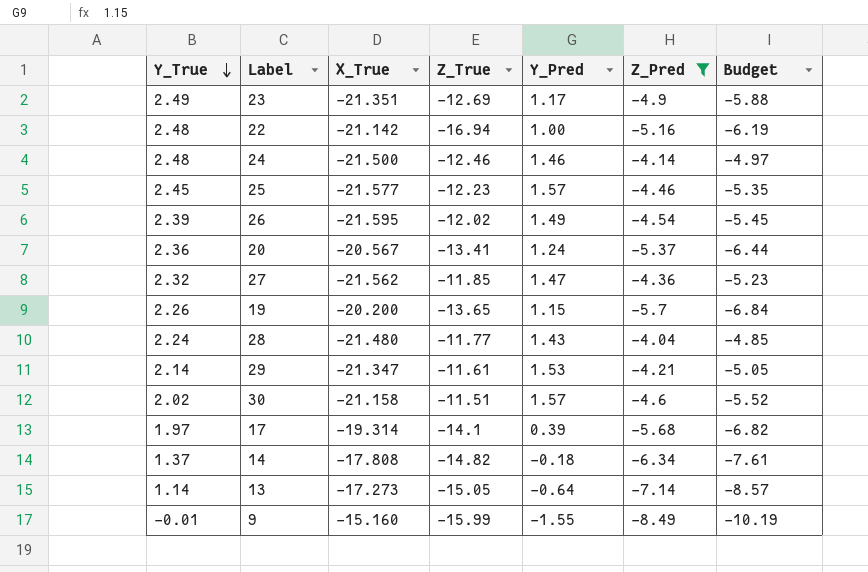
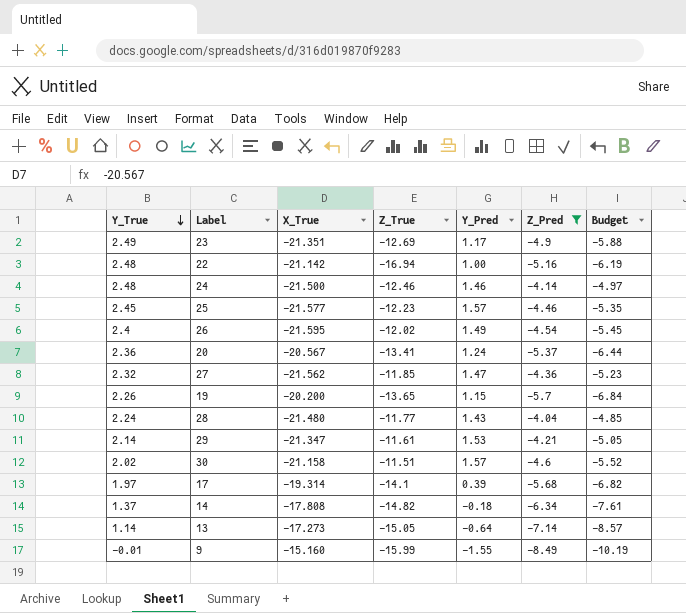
26 | Y_True: 2.39 -> 2.4

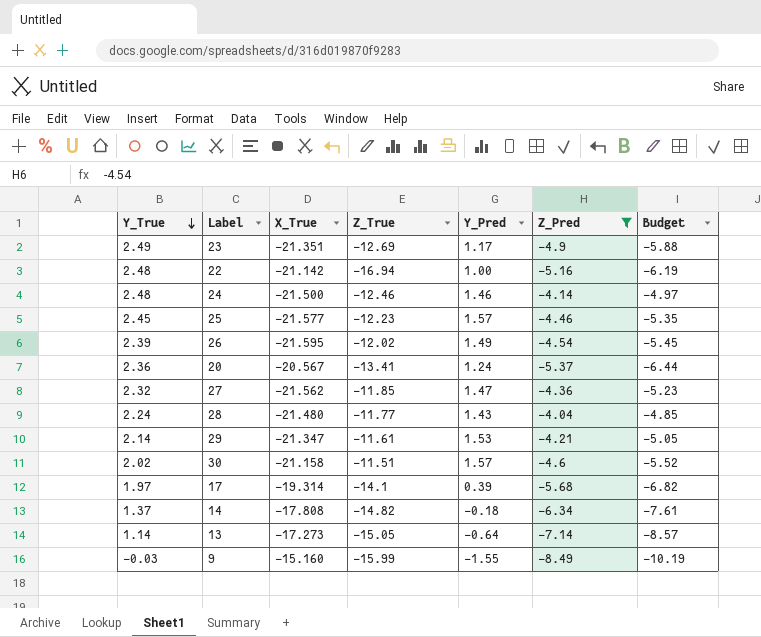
row 19: 2.26 | -20.200 | -13.65 | 1.15 | -5.7 | -6.84 -> none
26 | Y_True: 2.4 -> 2.39
9 | Y_True: -0.01 -> -0.03

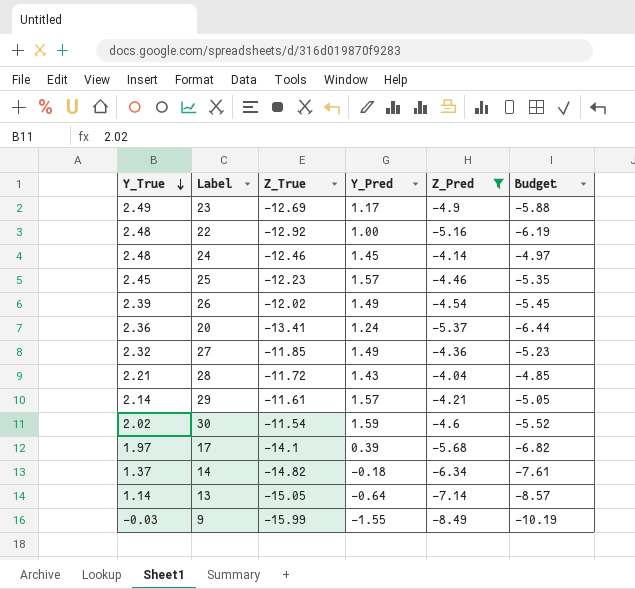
column X_True | position: 3 -> none
22 | Z_True: -16.94 -> -12.92
24 | Y_Pred: 1.46 -> 1.45
27 | Y_Pred: 1.47 -> 1.49
28 | Y_True: 2.24 -> 2.21
28 | Z_True: -11.77 -> -11.72
29 | Y_Pred: 1.53 -> 1.57
30 | Z_True: -11.51 -> -11.54
30 | Y_Pred: 1.57 -> 1.59

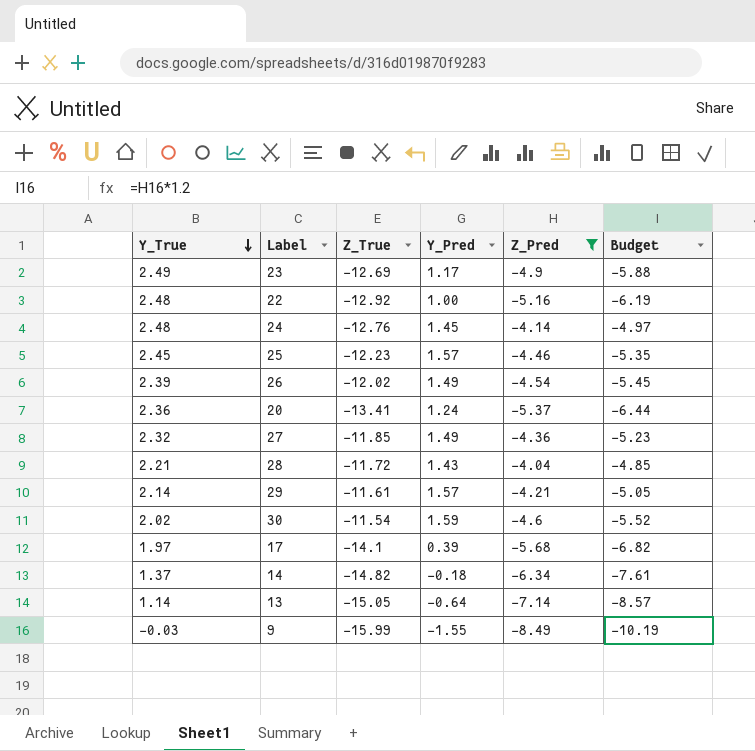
24 | Z_True: -12.46 -> -12.76

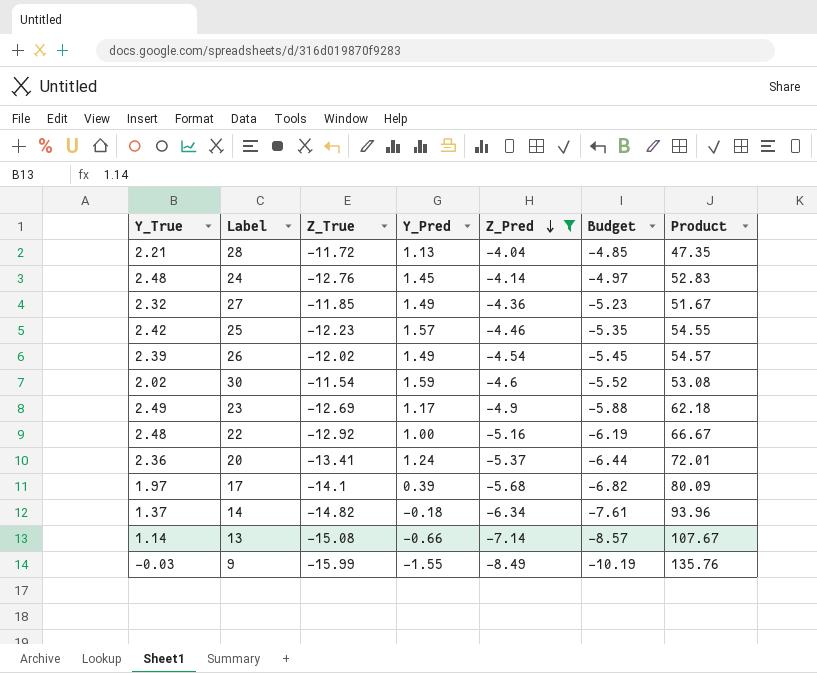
row order: Y_True descending -> Z_Pred descending
column Product | formula: none -> [Z_True] * [Z_Pred]
row 29: 2.14 | -11.61 | 1.57 | -4.21 | -5.05 -> none
28 | Y_Pred: 1.43 -> 1.13
25 | Y_True: 2.45 -> 2.42
13 | Z_True: -15.05 -> -15.08
13 | Y_Pred: -0.64 -> -0.66

